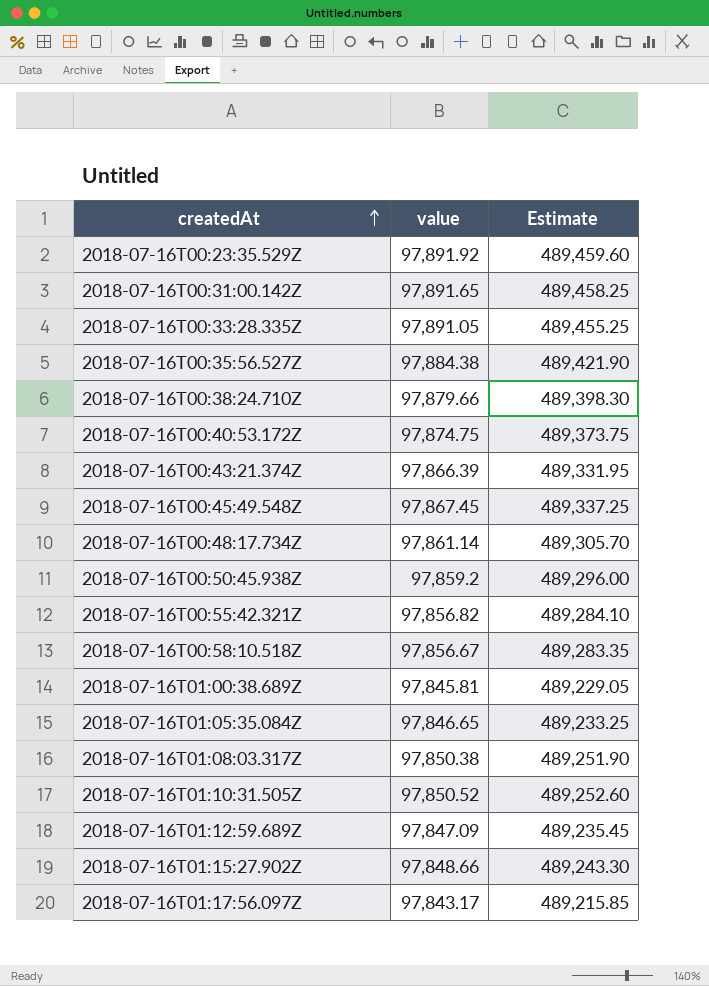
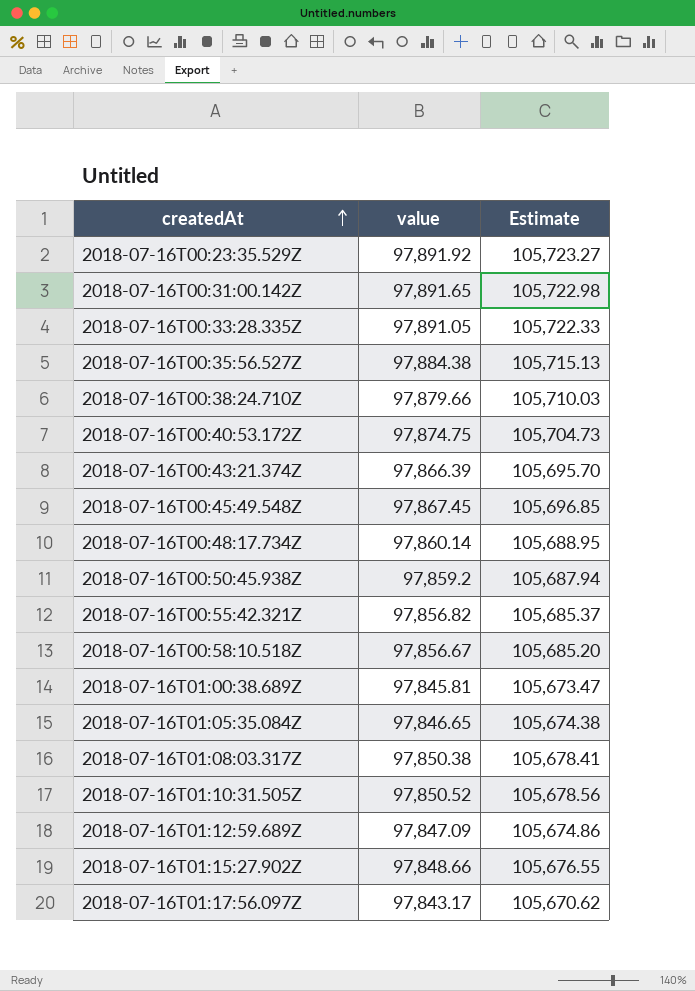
column Estimate | formula: [value] * 5 -> [value] * 1.08
2018-07-16T00:48:17.734Z | value: 97,861.14 -> 97,860.14

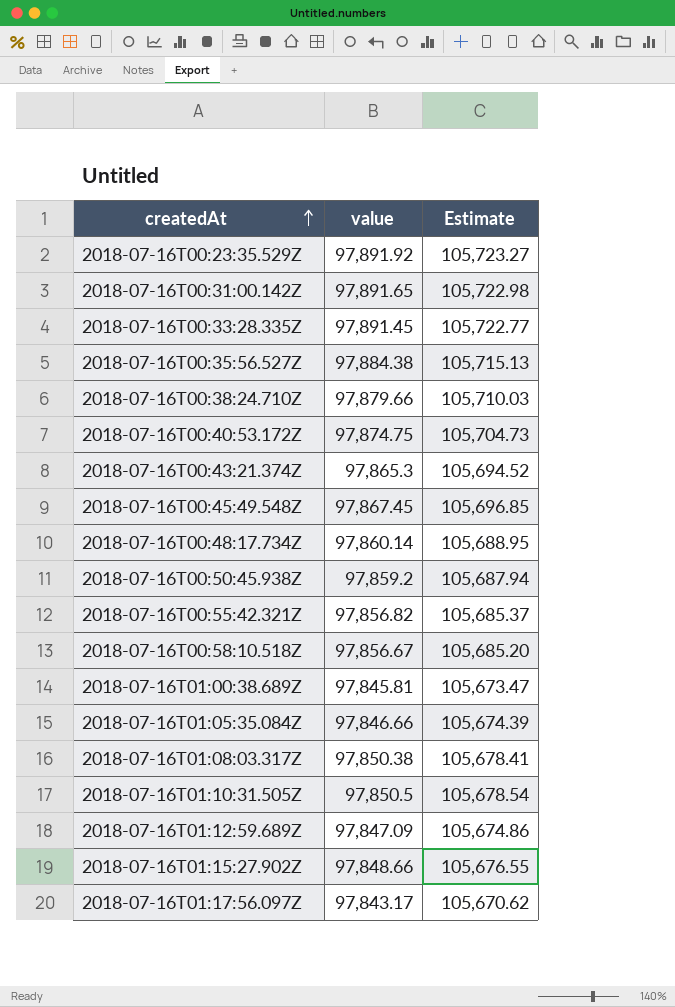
2018-07-16T00:33:28.335Z | value: 97,891.05 -> 97,891.45
2018-07-16T00:33:28.335Z | Estimate: 105,722.33 -> 105,722.77
2018-07-16T00:43:21.374Z | value: 97,866.39 -> 97,865.3
2018-07-16T00:43:21.374Z | Estimate: 105,695.70 -> 105,694.52
2018-07-16T01:05:35.084Z | value: 97,846.65 -> 97,846.66
2018-07-16T01:05:35.084Z | Estimate: 105,674.38 -> 105,674.39
2018-07-16T01:10:31.505Z | value: 97,850.52 -> 97,850.5
2018-07-16T01:10:31.505Z | Estimate: 105,678.56 -> 105,678.54

